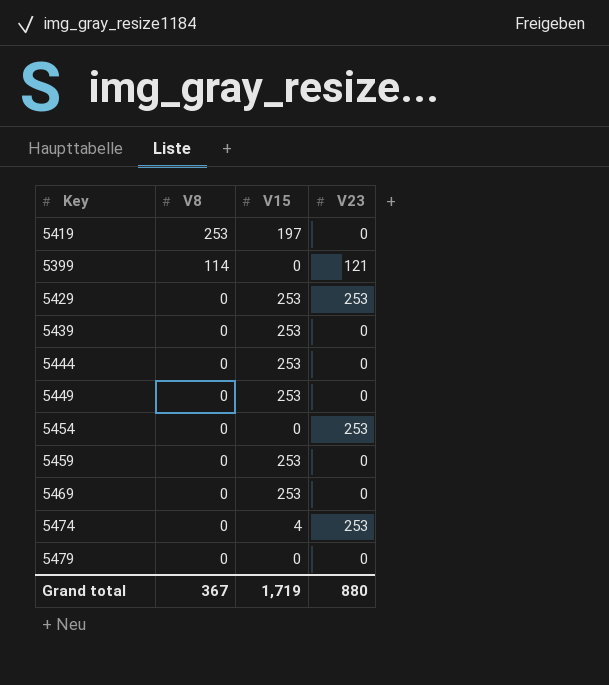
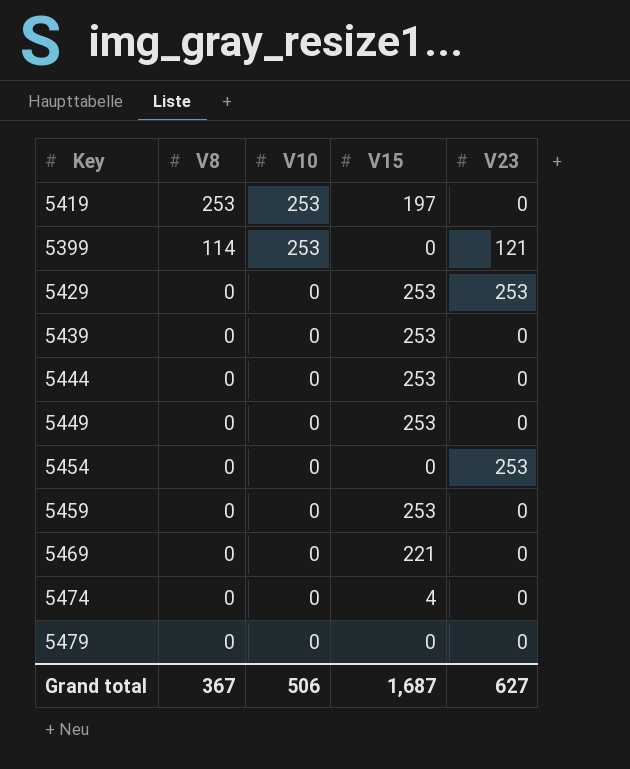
column V10 | position: none -> 3
5469 | V15: 253 -> 221
5474 | V23: 253 -> 0
Grand total | V15: 1,719 -> 1,687
Grand total | V23: 880 -> 627

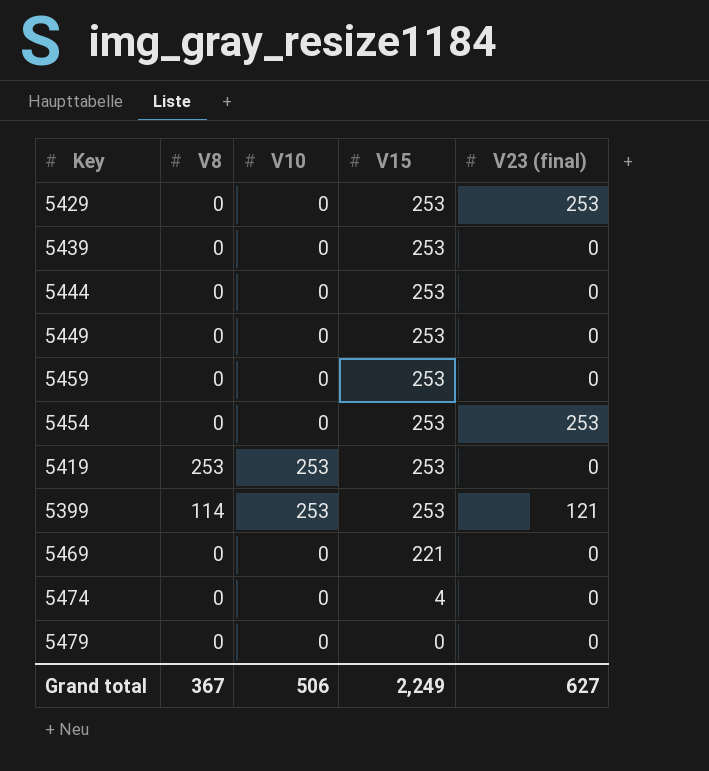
row order: V8 descending -> V15 descending
column name: V23 -> V23 (final)
5454 | V15: 0 -> 253
5419 | V15: 197 -> 253
5399 | V15: 0 -> 253
Grand total | V15: 1,687 -> 2,249

